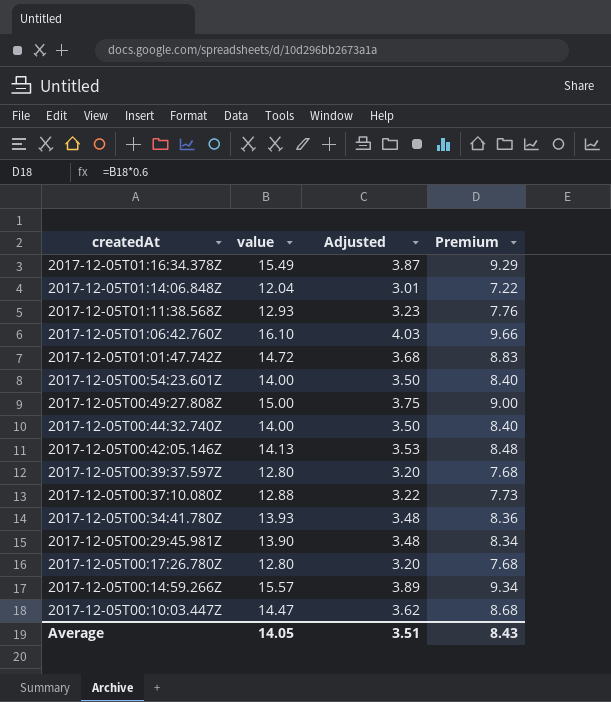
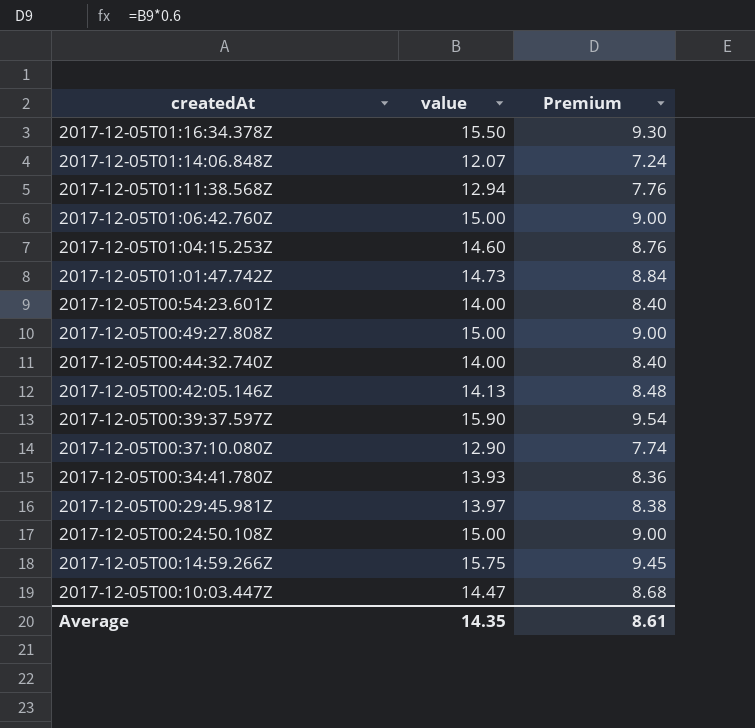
column Adjusted | formula: [value] * 0.25 -> none
row 2017-12-05T00:17:26.780Z: 12.80 | 3.20 | 7.68 -> none
2017-12-05T01:16:34.378Z | value: 15.49 -> 15.50
2017-12-05T01:16:34.378Z | Premium: 9.29 -> 9.30
2017-12-05T01:14:06.848Z | value: 12.04 -> 12.07
2017-12-05T01:14:06.848Z | Premium: 7.22 -> 7.24
2017-12-05T01:11:38.568Z | value: 12.93 -> 12.94
2017-12-05T01:06:42.760Z | value: 16.10 -> 15.00
2017-12-05T01:06:42.760Z | Premium: 9.66 -> 9.00
row 2017-12-05T01:04:15.253Z: none -> 14.60 | 8.76
2017-12-05T01:01:47.742Z | value: 14.72 -> 14.73
2017-12-05T01:01:47.742Z | Premium: 8.83 -> 8.84
2017-12-05T00:39:37.597Z | value: 12.80 -> 15.90
2017-12-05T00:39:37.597Z | Premium: 7.68 -> 9.54
2017-12-05T00:37:10.080Z | value: 12.88 -> 12.90
2017-12-05T00:37:10.080Z | Premium: 7.73 -> 7.74
2017-12-05T00:29:45.981Z | value: 13.90 -> 13.97
2017-12-05T00:29:45.981Z | Premium: 8.34 -> 8.38
row 2017-12-05T00:24:50.108Z: none -> 15.00 | 9.00
2017-12-05T00:14:59.266Z | value: 15.57 -> 15.75
2017-12-05T00:14:59.266Z | Premium: 9.34 -> 9.45
Average | value: 14.05 -> 14.35
Average | Premium: 8.43 -> 8.61

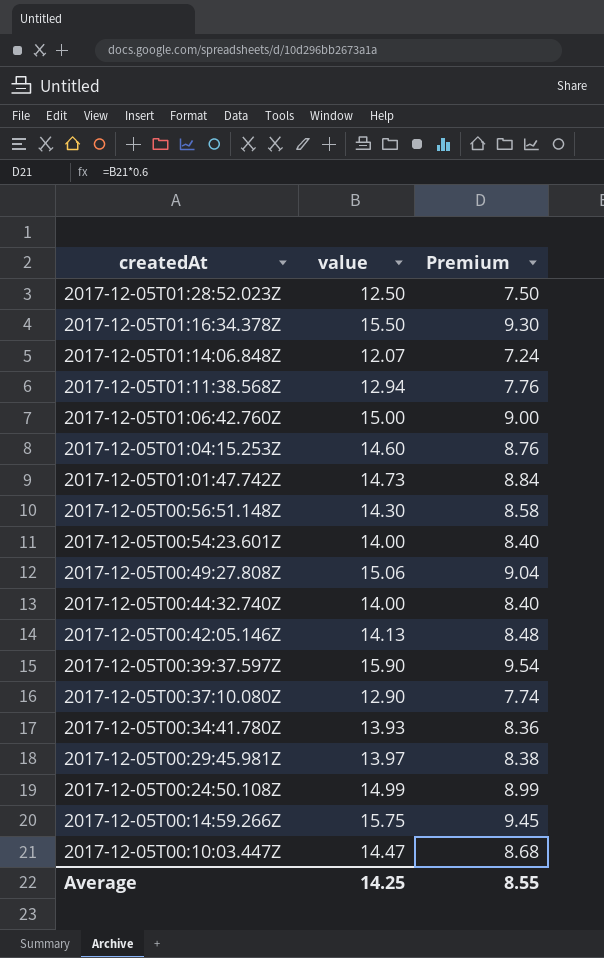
row 2017-12-05T01:28:52.023Z: none -> 12.50 | 7.50
row 2017-12-05T00:56:51.148Z: none -> 14.30 | 8.58
2017-12-05T00:49:27.808Z | value: 15.00 -> 15.06
2017-12-05T00:49:27.808Z | Premium: 9.00 -> 9.04
2017-12-05T00:24:50.108Z | value: 15.00 -> 14.99
2017-12-05T00:24:50.108Z | Premium: 9.00 -> 8.99
Average | value: 14.35 -> 14.25
Average | Premium: 8.61 -> 8.55

